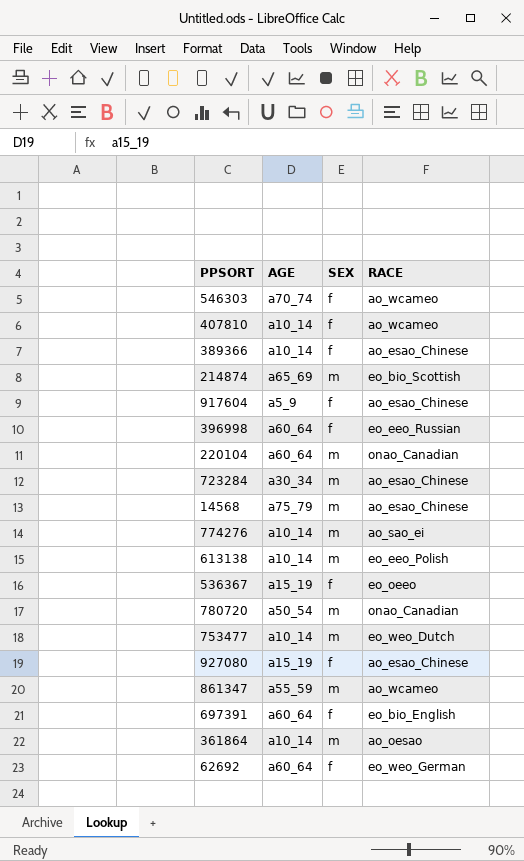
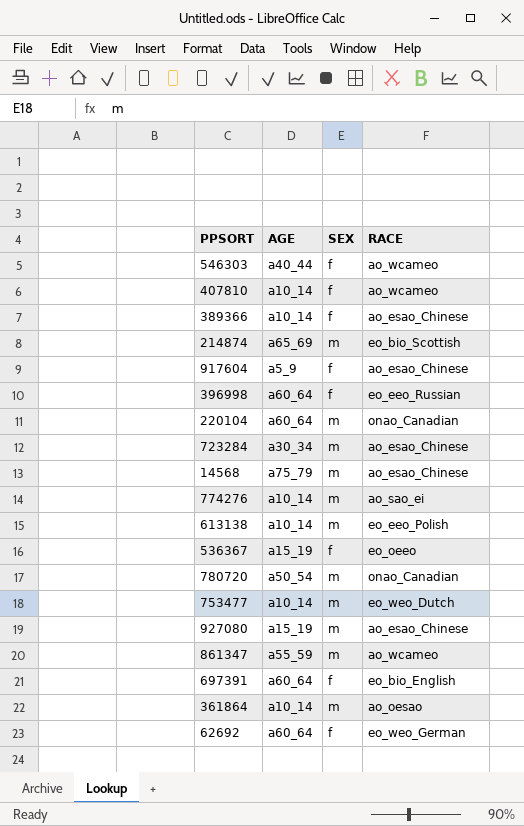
546303 | AGE: a70_74 -> a40_44
927080 | SEX: f -> m

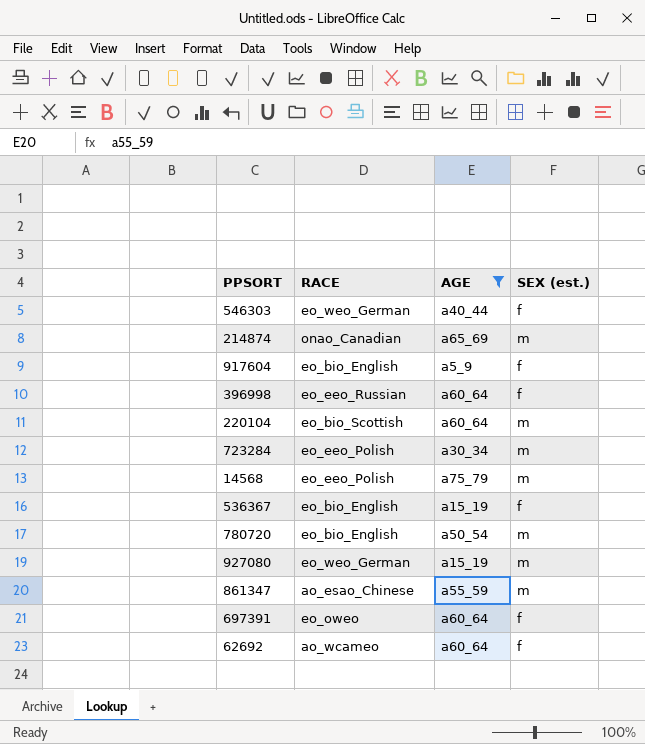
filter: none -> AGE != a10_14
column RACE | position: 4 -> 2
column name: SEX -> SEX (est.)
546303 | RACE: ao_wcameo -> eo_weo_German
214874 | RACE: eo_bio_Scottish -> onao_Canadian
917604 | RACE: ao_esao_Chinese -> eo_bio_English
220104 | RACE: onao_Canadian -> eo_bio_Scottish
723284 | RACE: ao_esao_Chinese -> eo_eeo_Polish
14568 | RACE: ao_esao_Chinese -> eo_eeo_Polish
536367 | RACE: eo_oeeo -> eo_bio_English
780720 | RACE: onao_Canadian -> eo_bio_English
927080 | RACE: ao_esao_Chinese -> eo_weo_German
861347 | RACE: ao_wcameo -> ao_esao_Chinese
697391 | RACE: eo_bio_English -> eo_oweo
62692 | RACE: eo_weo_German -> ao_wcameo

